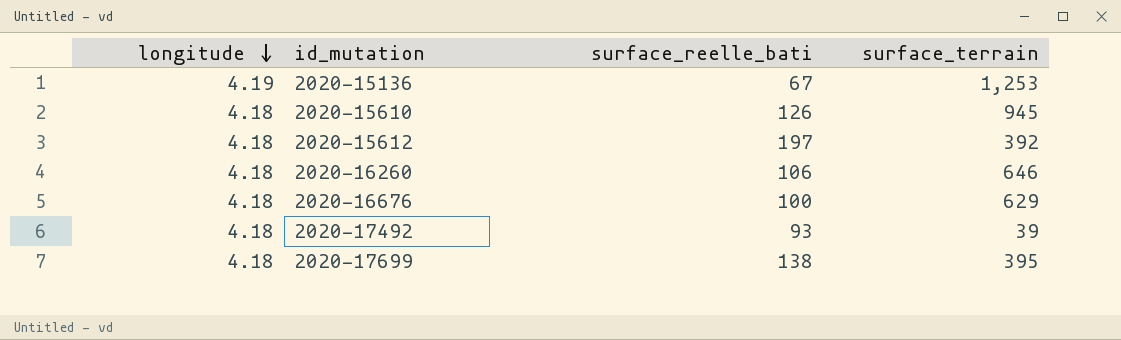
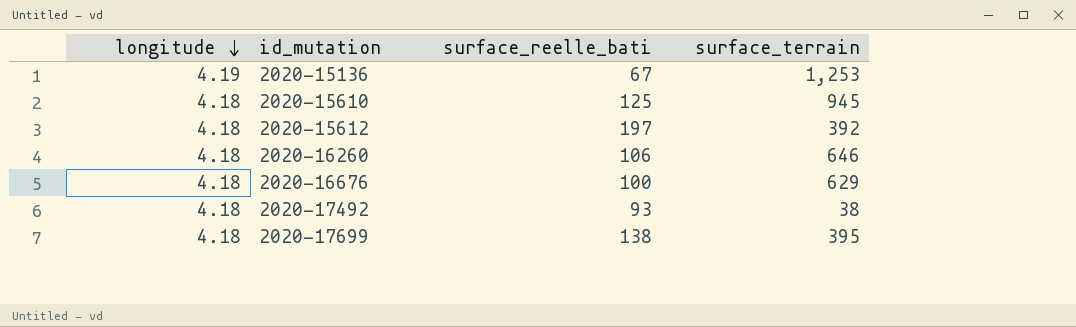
2020-15610 | surface_reelle_bati: 126 -> 125
2020-17492 | surface_terrain: 39 -> 38

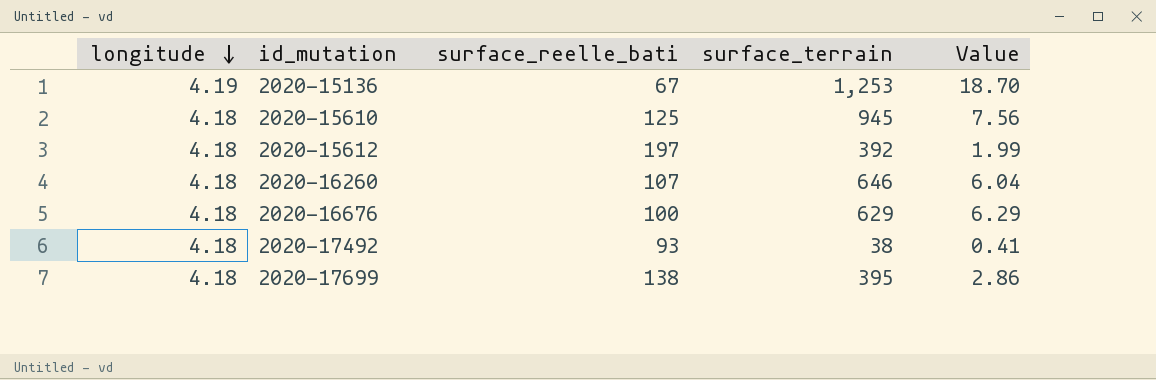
column Value | formula: none -> [surface_terrain] / [surface_reelle_bati]
2020-16260 | surface_reelle_bati: 106 -> 107

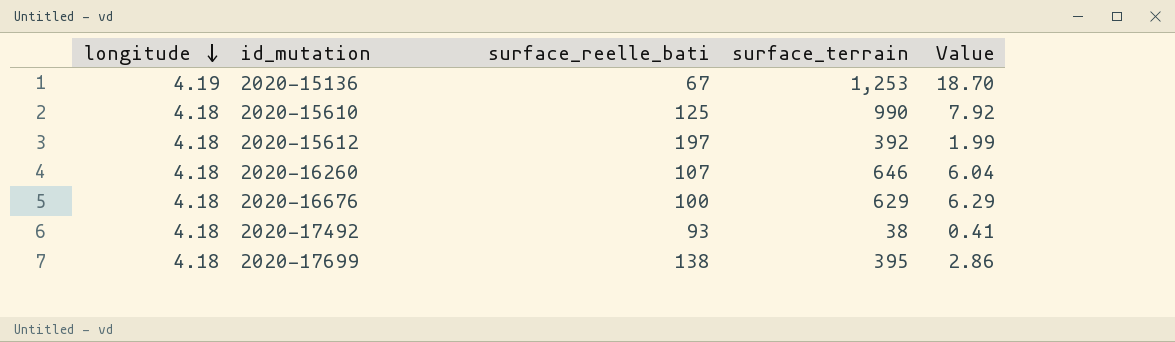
2020-15610 | surface_terrain: 945 -> 990
2020-15610 | Value: 7.56 -> 7.92

